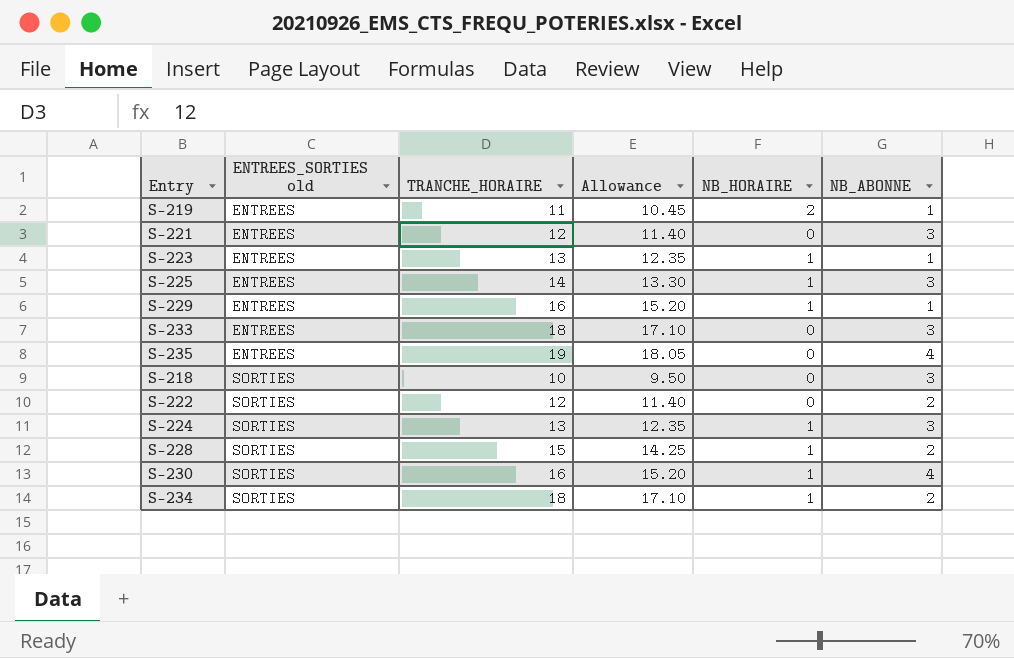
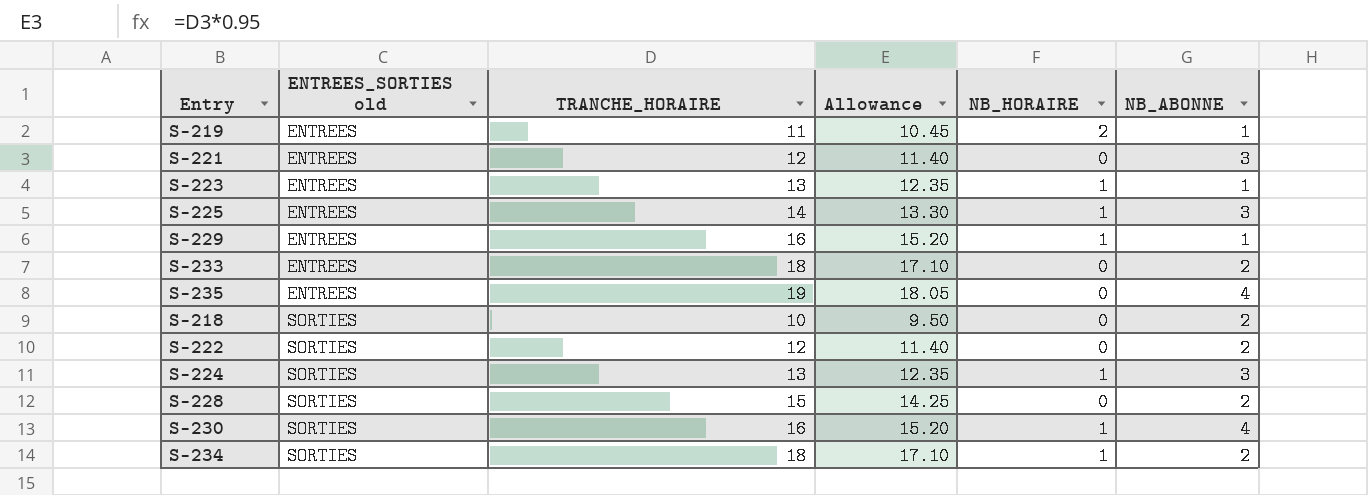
S-233 | NB_ABONNE: 3 -> 2
S-218 | NB_ABONNE: 3 -> 2
S-228 | NB_HORAIRE: 1 -> 0

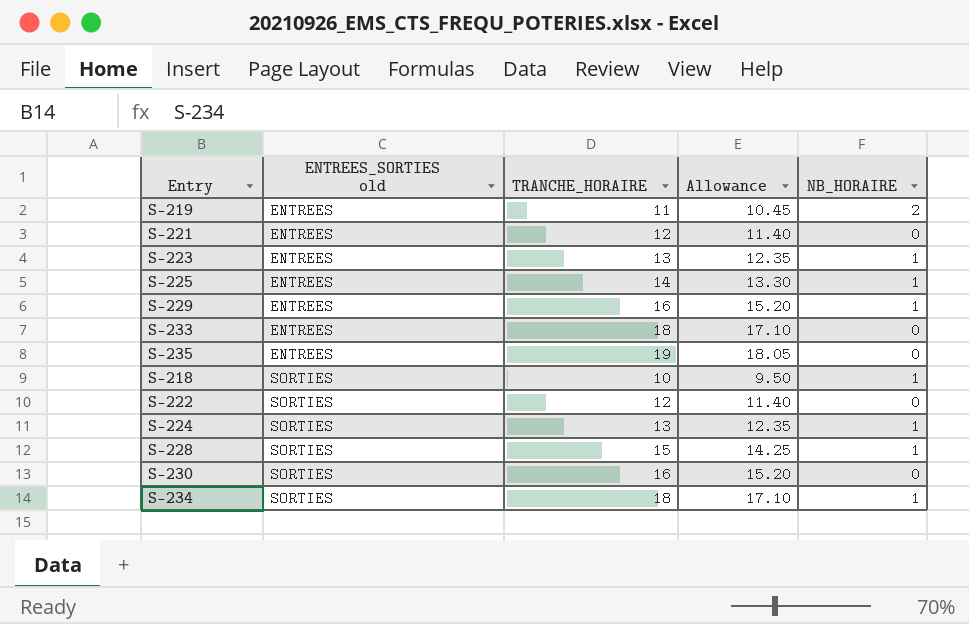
column NB_ABONNE | position: 6 -> none
S-218 | NB_HORAIRE: 0 -> 1
S-228 | NB_HORAIRE: 0 -> 1
S-230 | NB_HORAIRE: 1 -> 0

